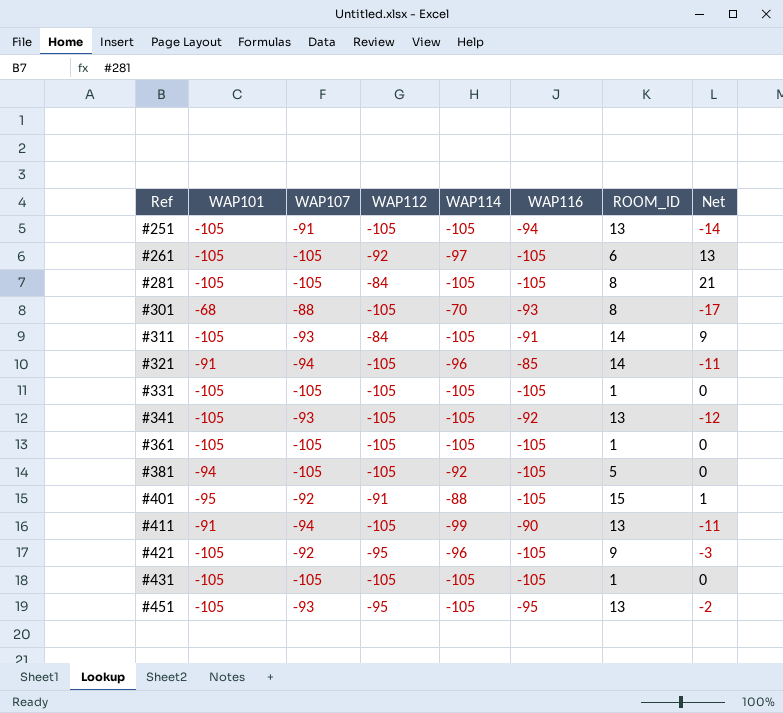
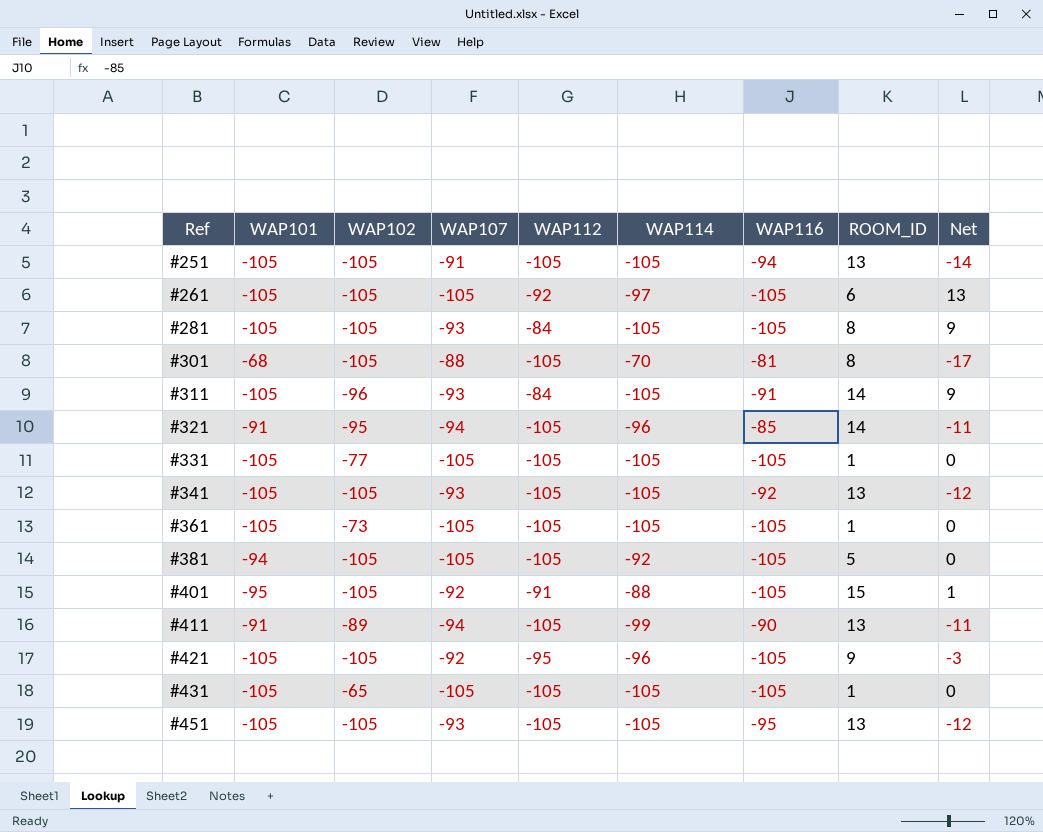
column WAP102 | position: none -> 3
#281 | WAP107: -105 -> -93
#281 | Net: 21 -> 9
#301 | WAP116: -93 -> -81
#451 | WAP112: -95 -> -105
#451 | Net: -2 -> -12

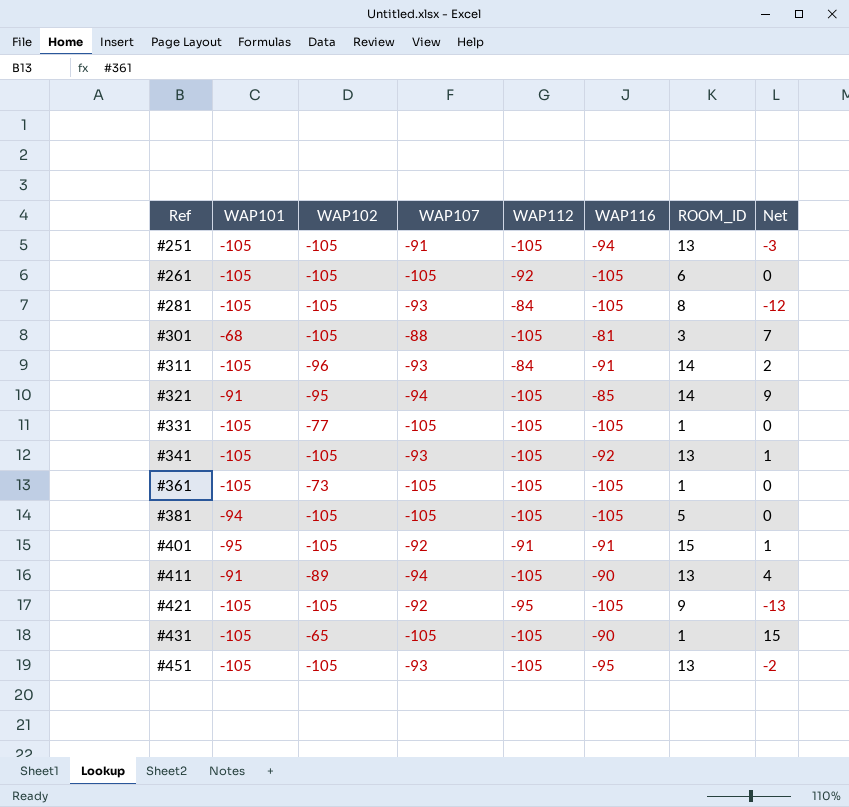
column WAP114 | position: 6 -> none
column Net | formula: [WAP112] - [WAP107] -> [WAP116] - [WAP107]
#301 | ROOM_ID: 8 -> 3
#401 | WAP116: -105 -> -91
#431 | WAP116: -105 -> -90

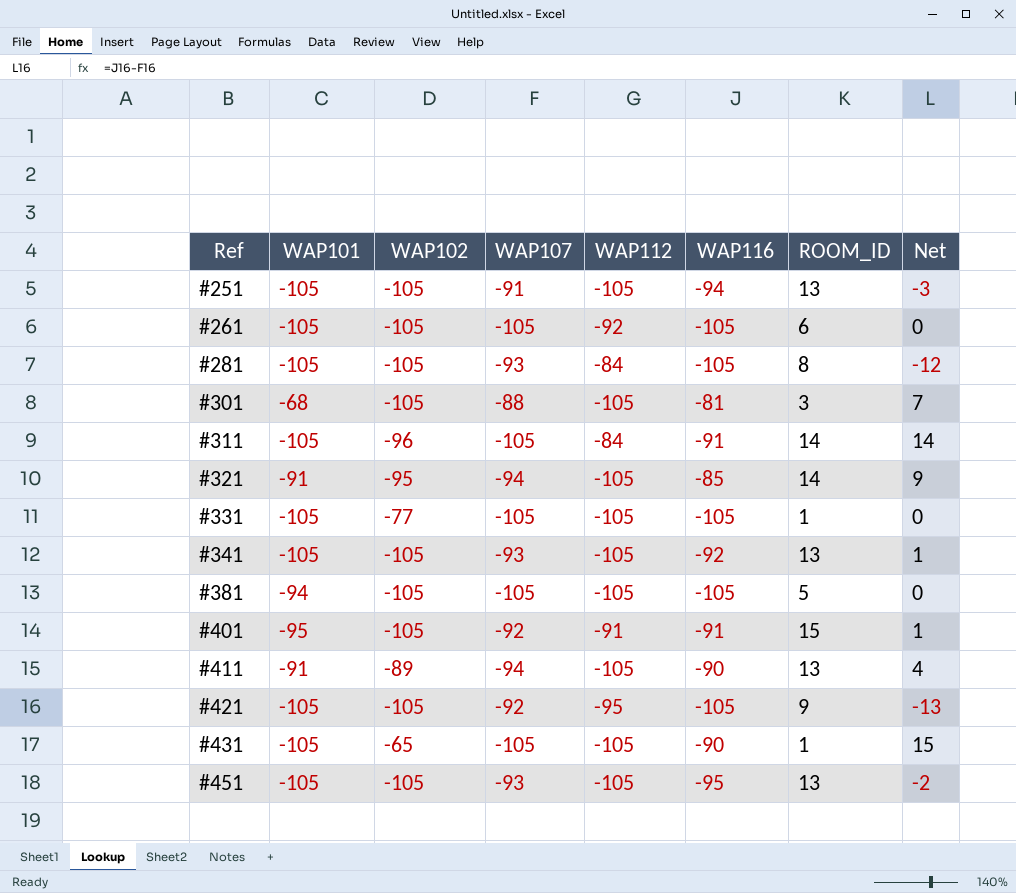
row #361: -105 | -73 | -105 | -105 | -105 | 1 | 0 -> none
#311 | WAP107: -93 -> -105
#311 | Net: 2 -> 14

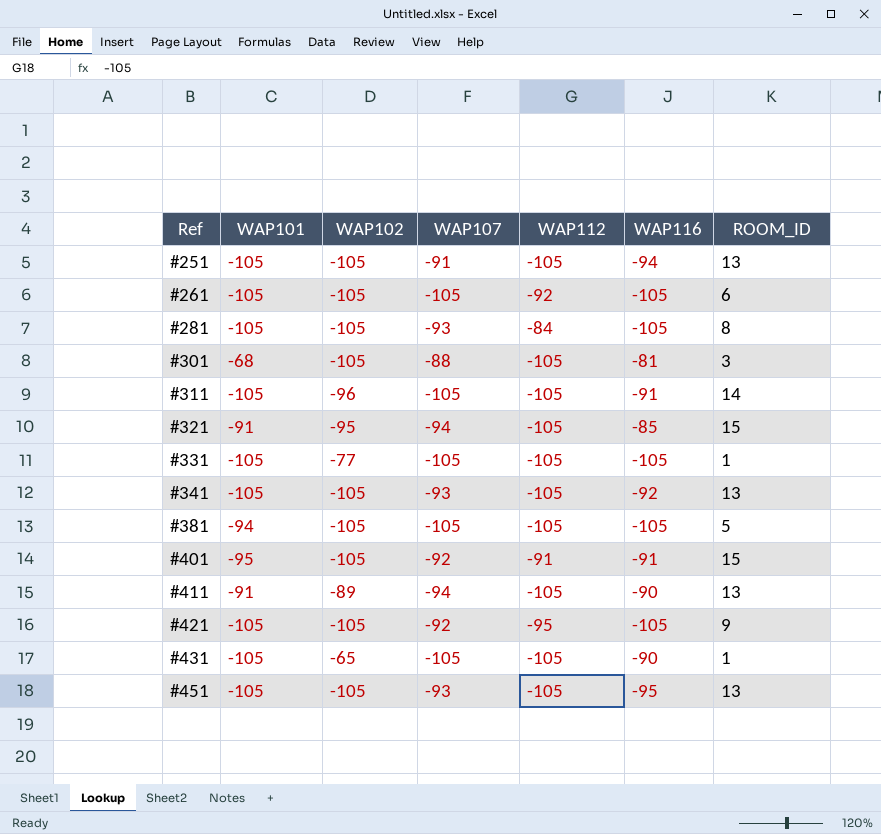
column Net | formula: [WAP116] - [WAP107] -> none
#311 | WAP112: -84 -> -105
#321 | ROOM_ID: 14 -> 15

